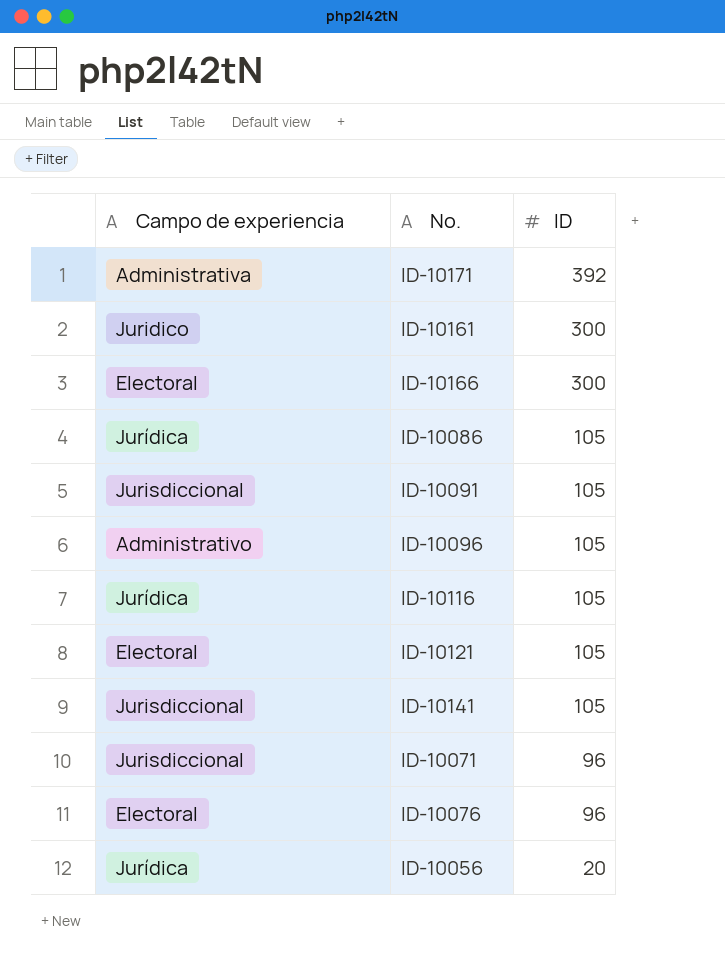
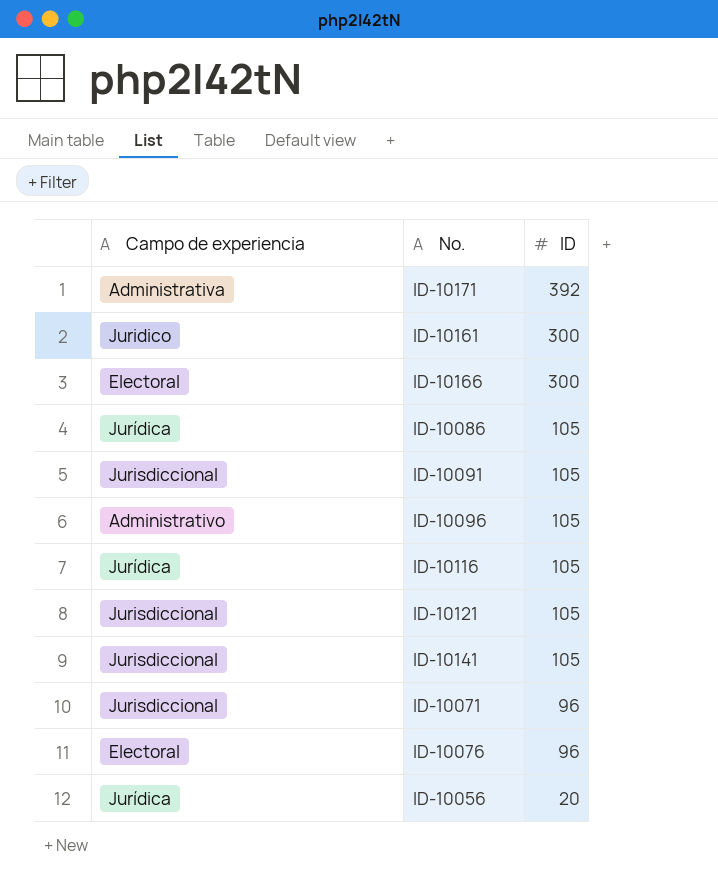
ID-10121 | Campo de experiencia: Electoral -> Jurisdiccional

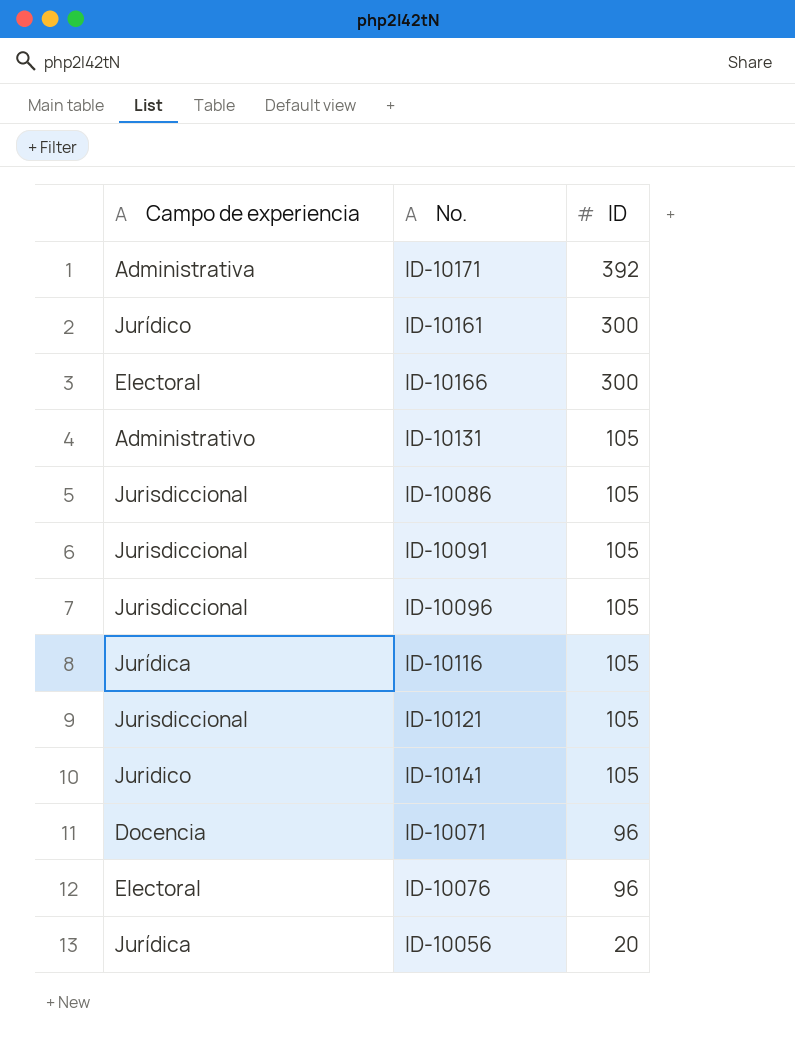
ID-10161 | Campo de experiencia: Juridico -> Jurídico
row ID-10131: none -> Administrativo | 105
ID-10086 | Campo de experiencia: Jurídica -> Jurisdiccional
ID-10096 | Campo de experiencia: Administrativo -> Jurisdiccional
ID-10141 | Campo de experiencia: Jurisdiccional -> Juridico
ID-10071 | Campo de experiencia: Jurisdiccional -> Docencia

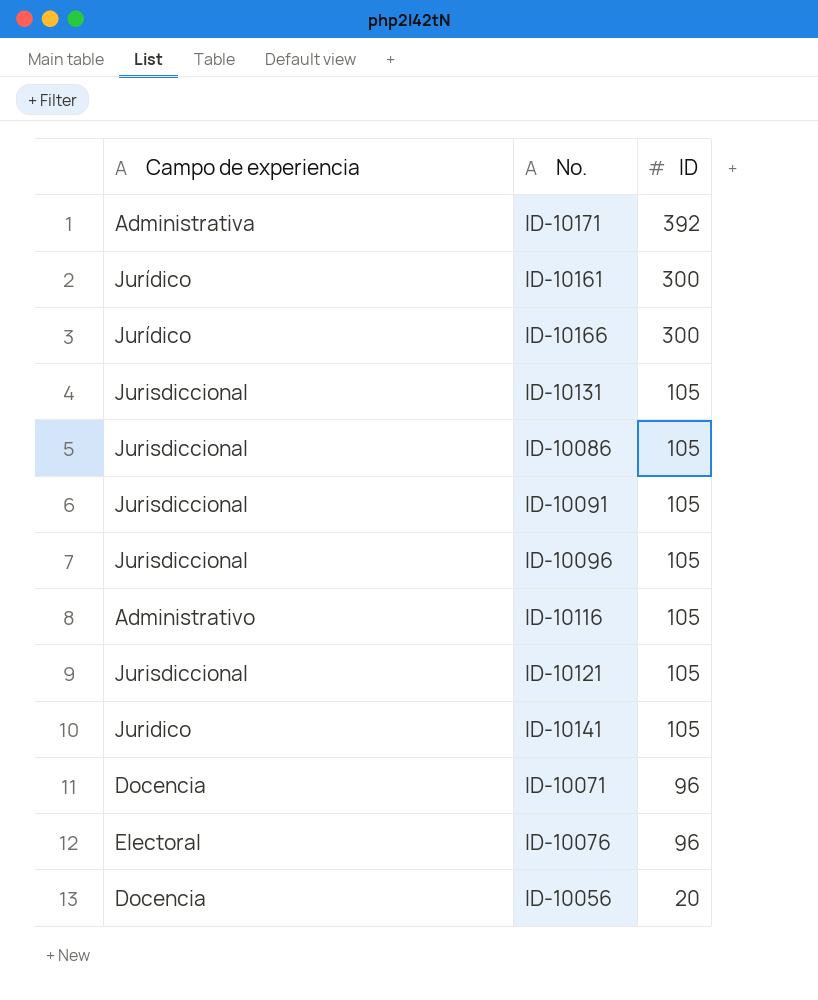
ID-10166 | Campo de experiencia: Electoral -> Jurídico
ID-10131 | Campo de experiencia: Administrativo -> Jurisdiccional
ID-10116 | Campo de experiencia: Jurídica -> Administrativo
ID-10056 | Campo de experiencia: Jurídica -> Docencia

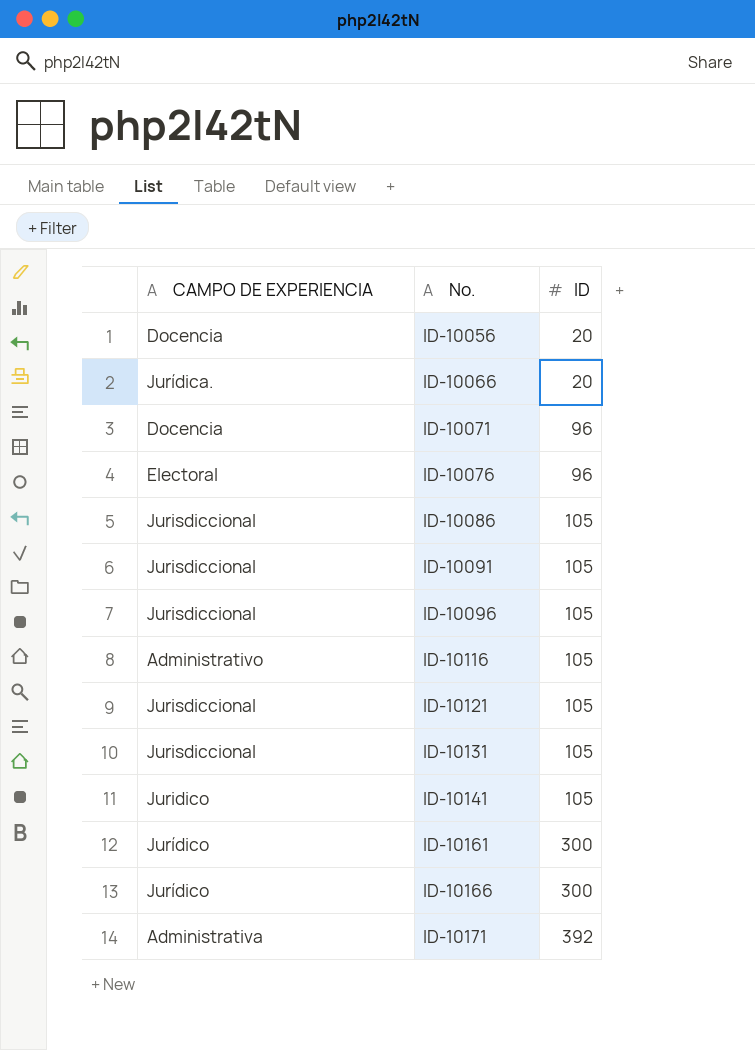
row order: ID descending -> No. ascending
column name: Campo de experiencia -> CAMPO DE EXPERIENCIA
row ID-10066: none -> Jurídica. | 20

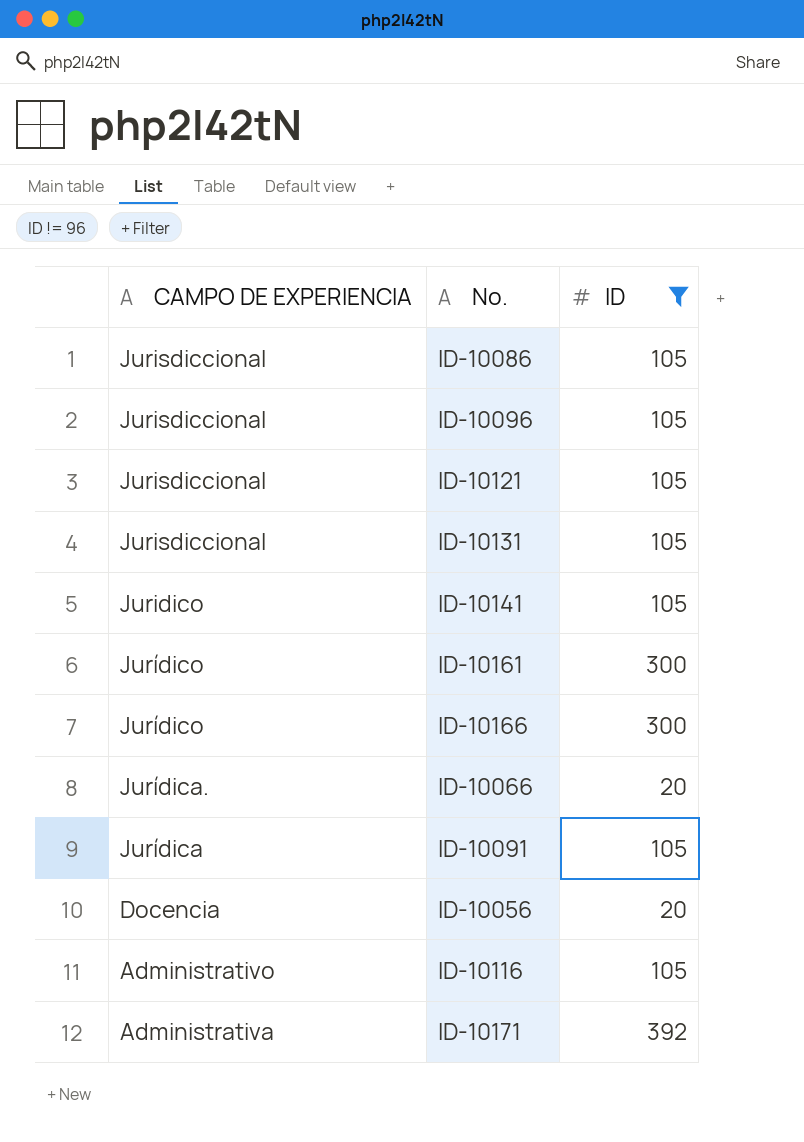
filter: none -> ID != 96
row order: No. ascending -> CAMPO DE EXPERIENCIA descending
ID-10091 | CAMPO DE EXPERIENCIA: Jurisdiccional -> Jurídica

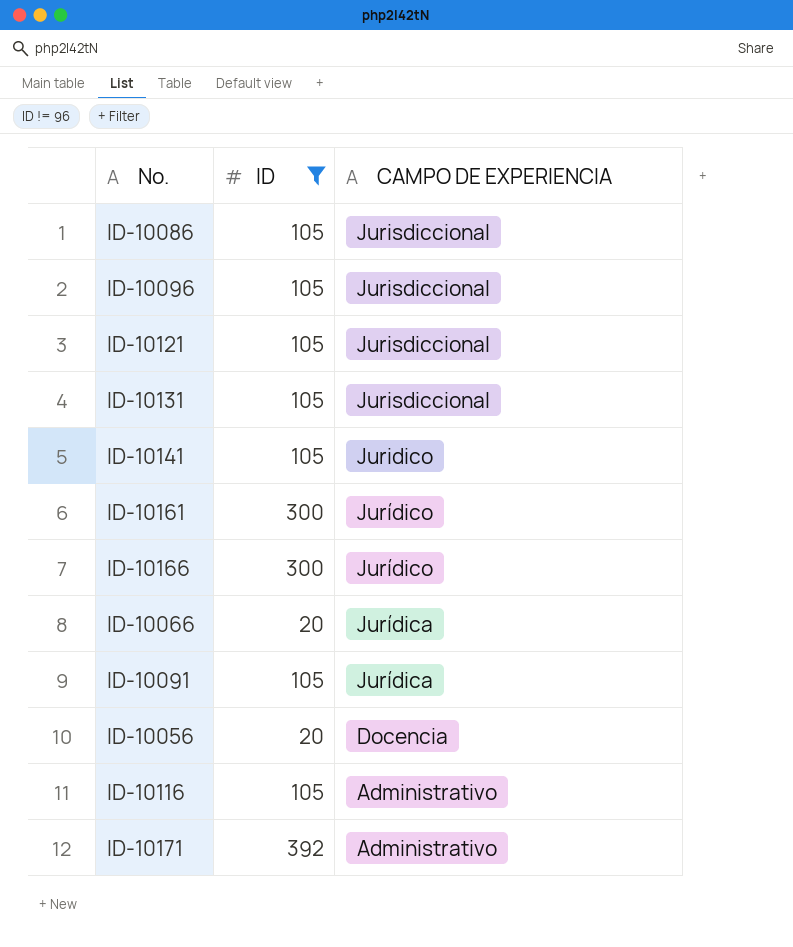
column CAMPO DE EXPERIENCIA | position: 1 -> 3
ID-10066 | CAMPO DE EXPERIENCIA: Jurídica. -> Jurídica
ID-10171 | CAMPO DE EXPERIENCIA: Administrativa -> Administrativo

